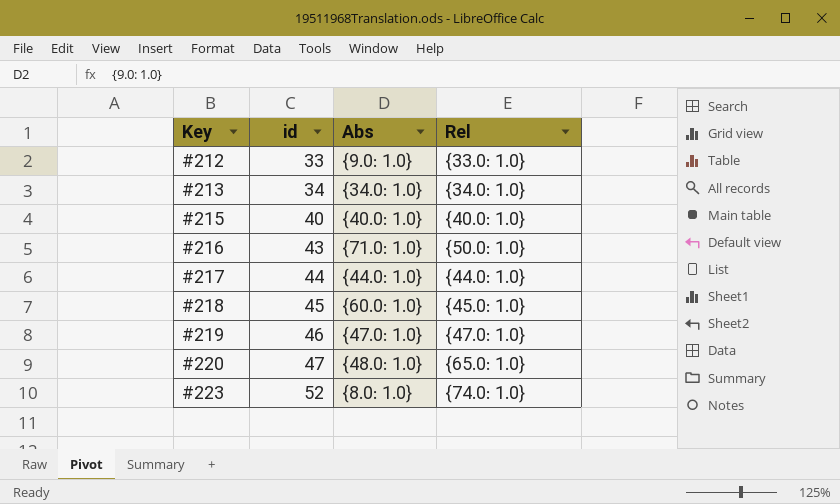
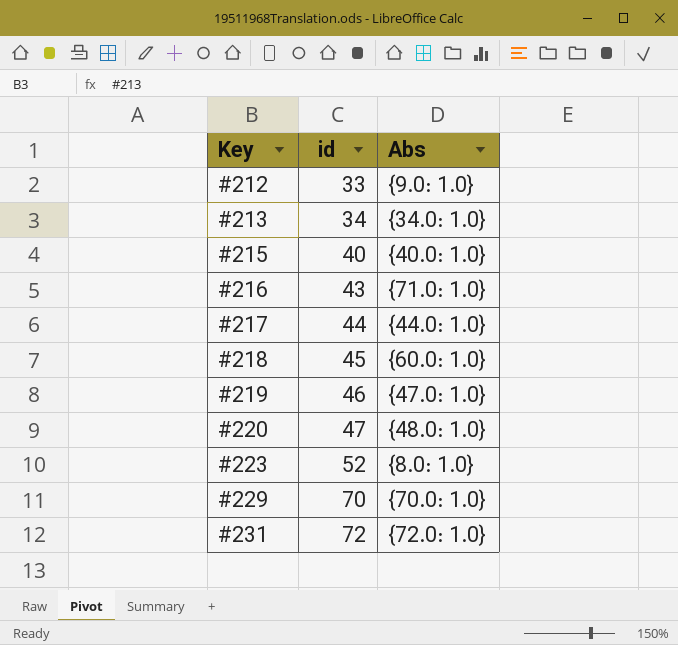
column Rel | position: 4 -> none
row #229: none -> 70 | {70.0: 1.0}
row #231: none -> 72 | {72.0: 1.0}

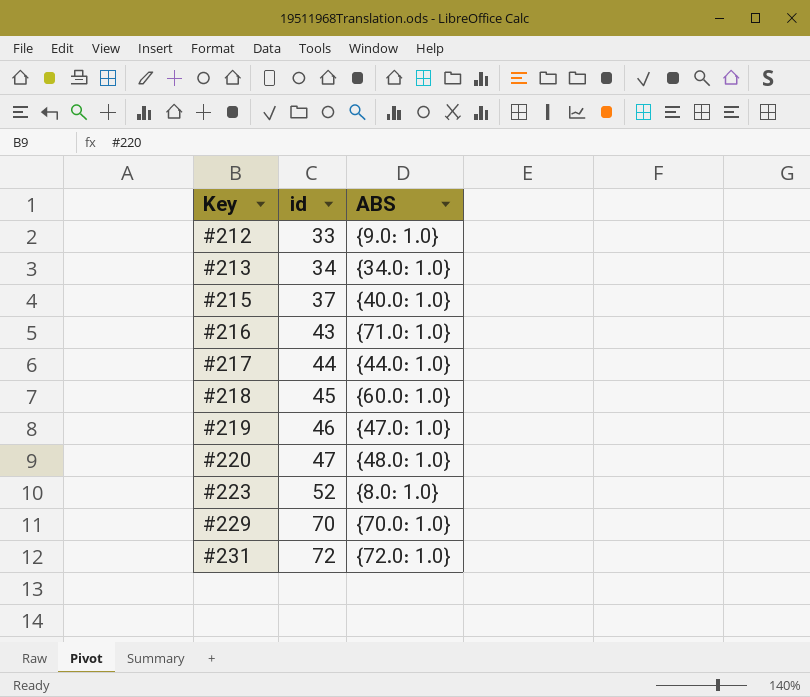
column name: Abs -> ABS
#215 | id: 40 -> 37

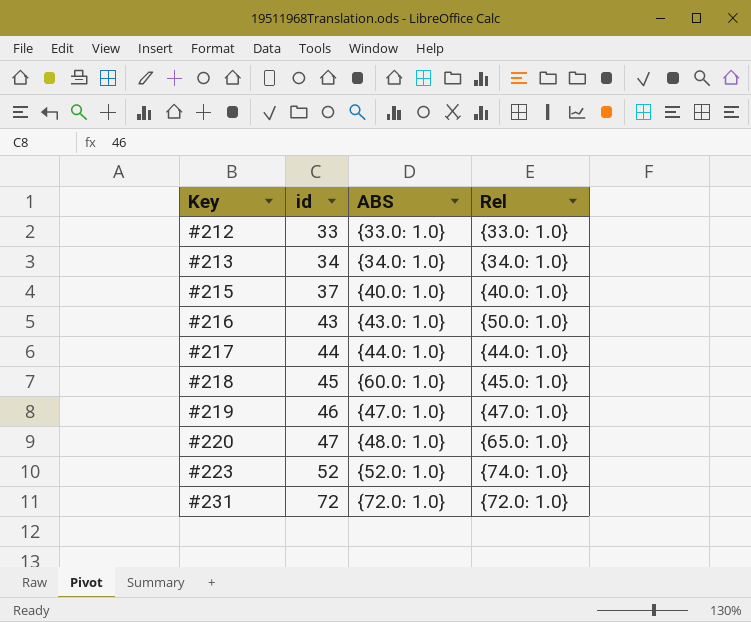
column Rel | position: none -> 4
row #229: 70 | {70.0: 1.0} -> none
#212 | ABS: {9.0: 1.0} -> {33.0: 1.0}
#216 | ABS: {71.0: 1.0} -> {43.0: 1.0}
#223 | ABS: {8.0: 1.0} -> {52.0: 1.0}

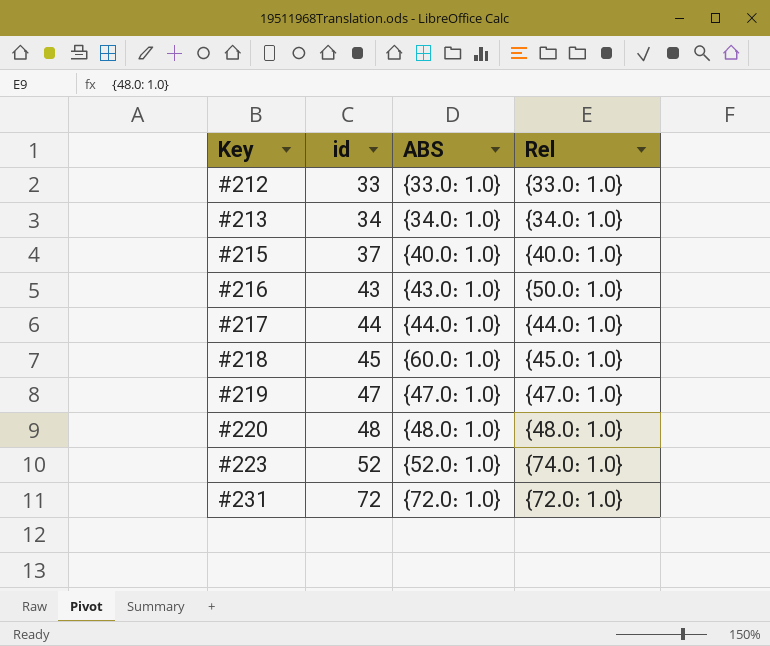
#219 | id: 46 -> 47
#220 | id: 47 -> 48
#220 | Rel: {65.0: 1.0} -> {48.0: 1.0}

